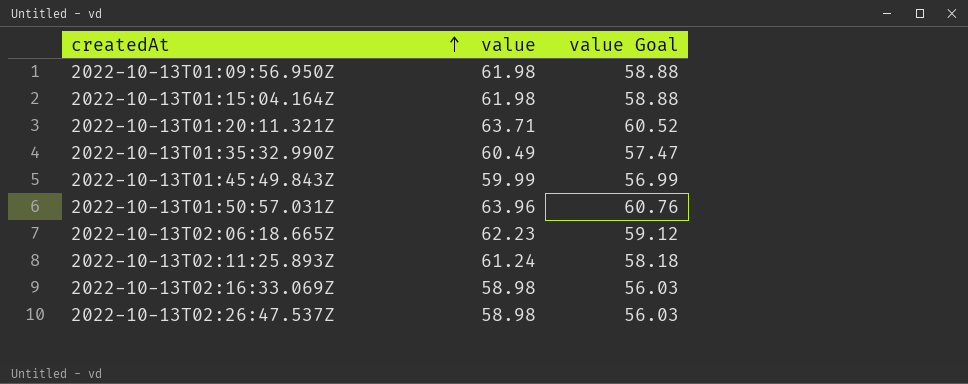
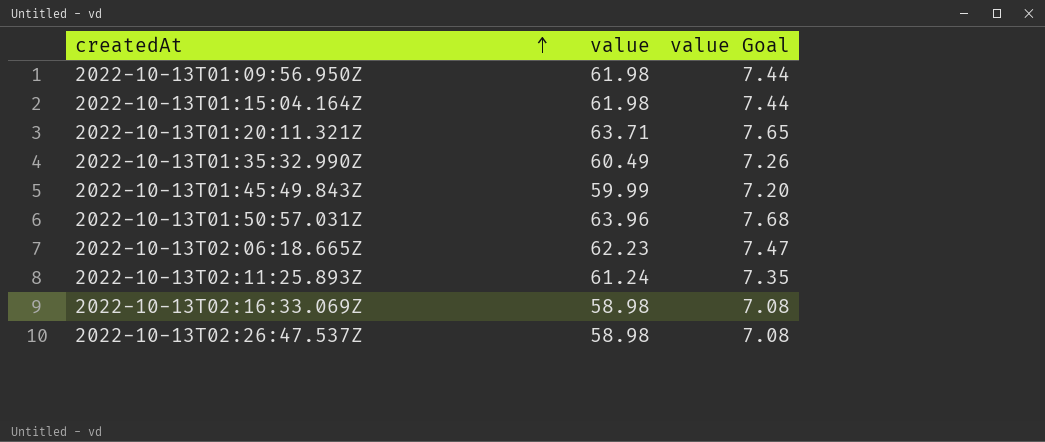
column value Goal | formula: [value] * 0.95 -> [value] * 0.12

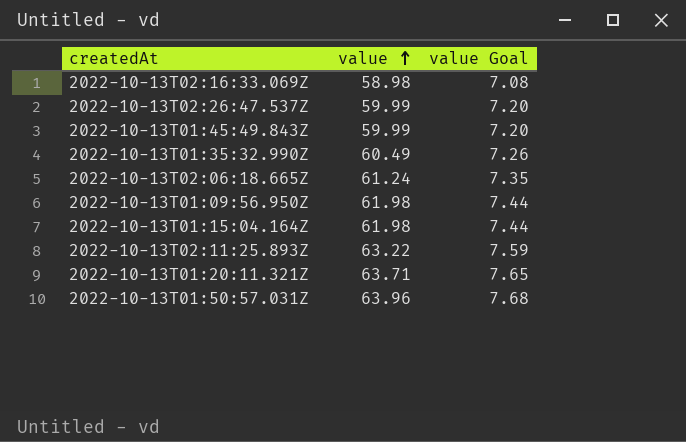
row order: createdAt ascending -> value ascending
2022-10-13T02:26:47.537Z | value: 58.98 -> 59.99
2022-10-13T02:26:47.537Z | value Goal: 7.08 -> 7.20
2022-10-13T02:06:18.665Z | value: 62.23 -> 61.24
2022-10-13T02:06:18.665Z | value Goal: 7.47 -> 7.35
2022-10-13T02:11:25.893Z | value: 61.24 -> 63.22
2022-10-13T02:11:25.893Z | value Goal: 7.35 -> 7.59

